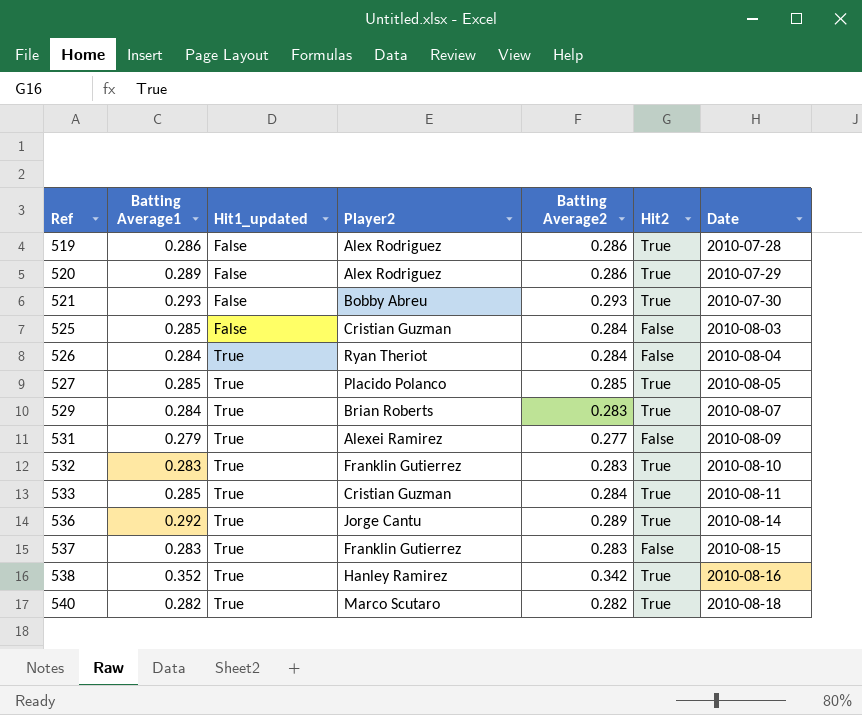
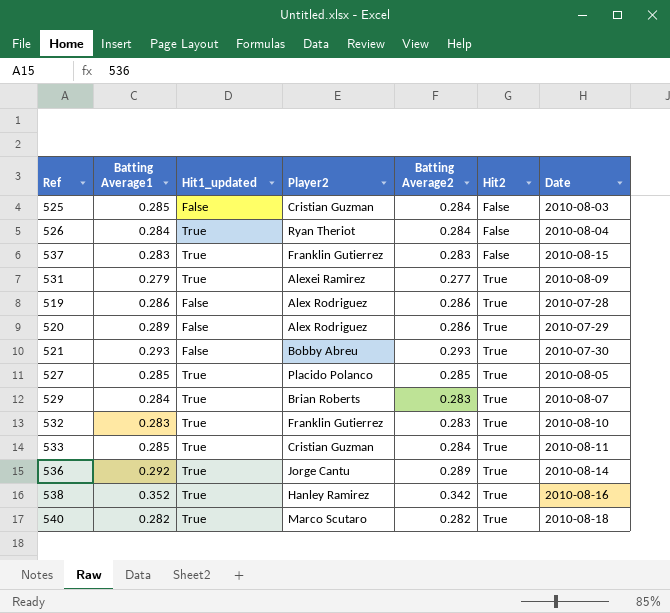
row order: Ref ascending -> Hit2 ascending
531 | Hit2: False -> True

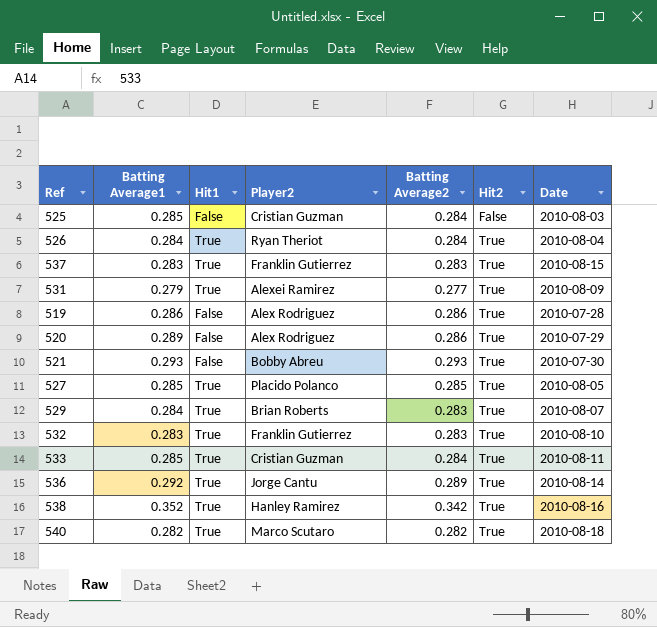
column name: Hit1_updated -> Hit1
526 | Hit2: False -> True
537 | Hit2: False -> True

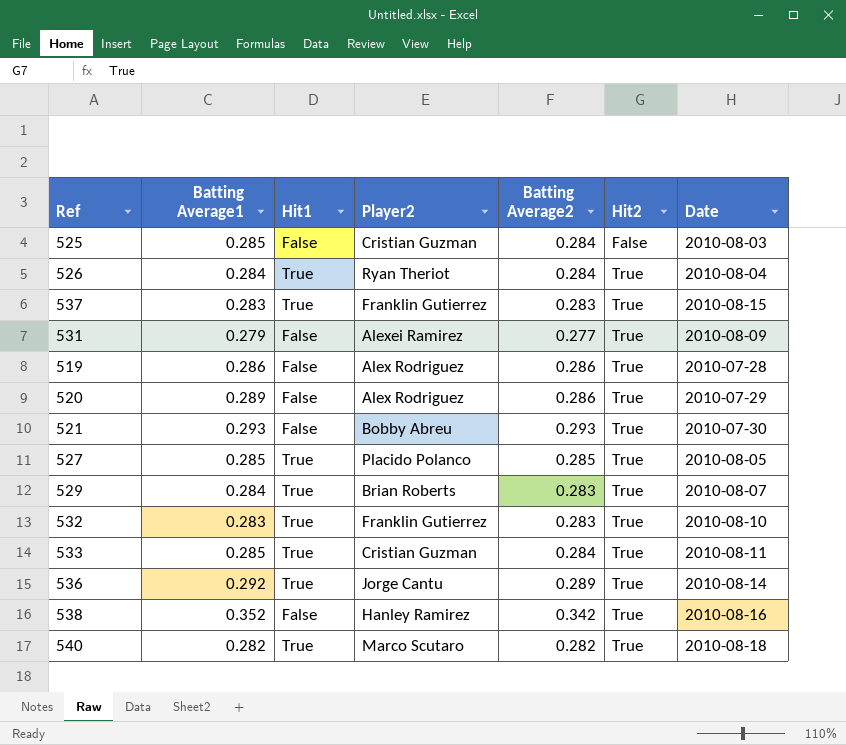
531 | Hit1: True -> False
538 | Hit1: True -> False

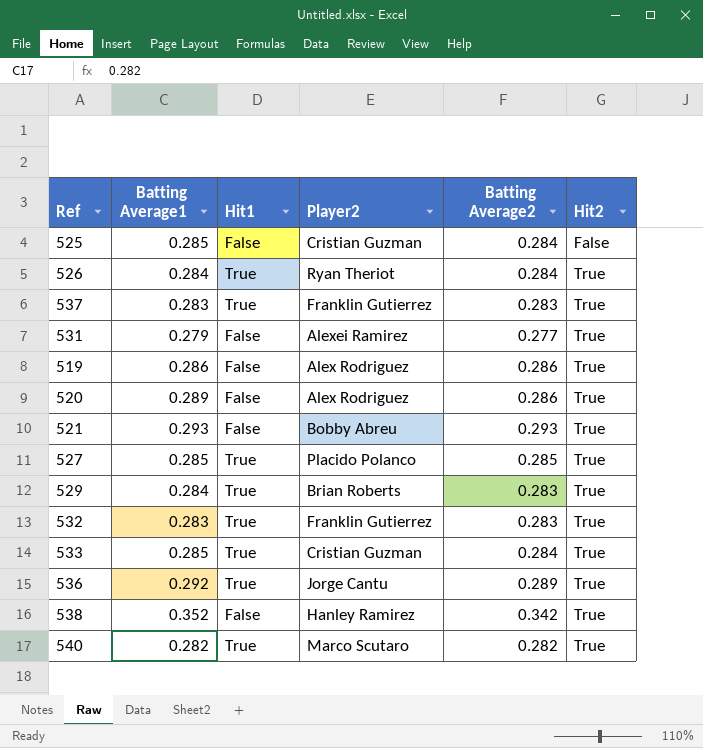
column Date | position: 7 -> none

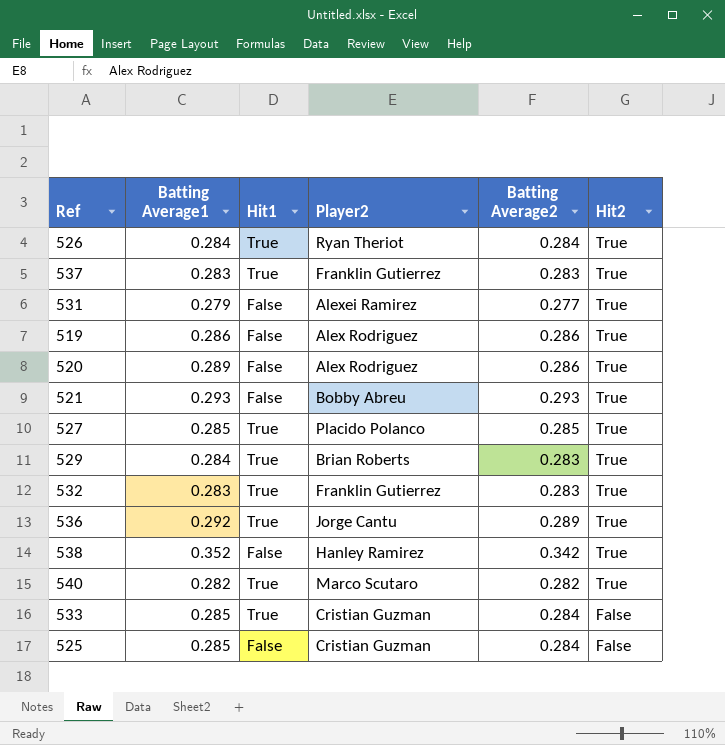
row order: Hit2 ascending -> Hit2 descending
533 | Hit2: True -> False

